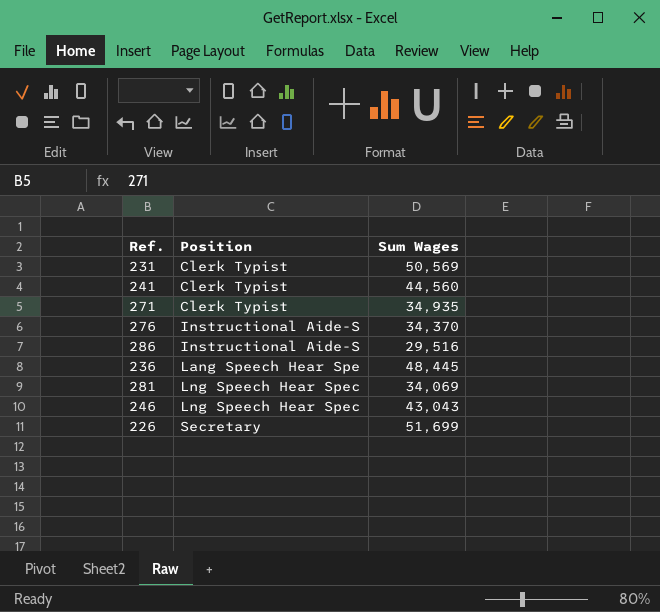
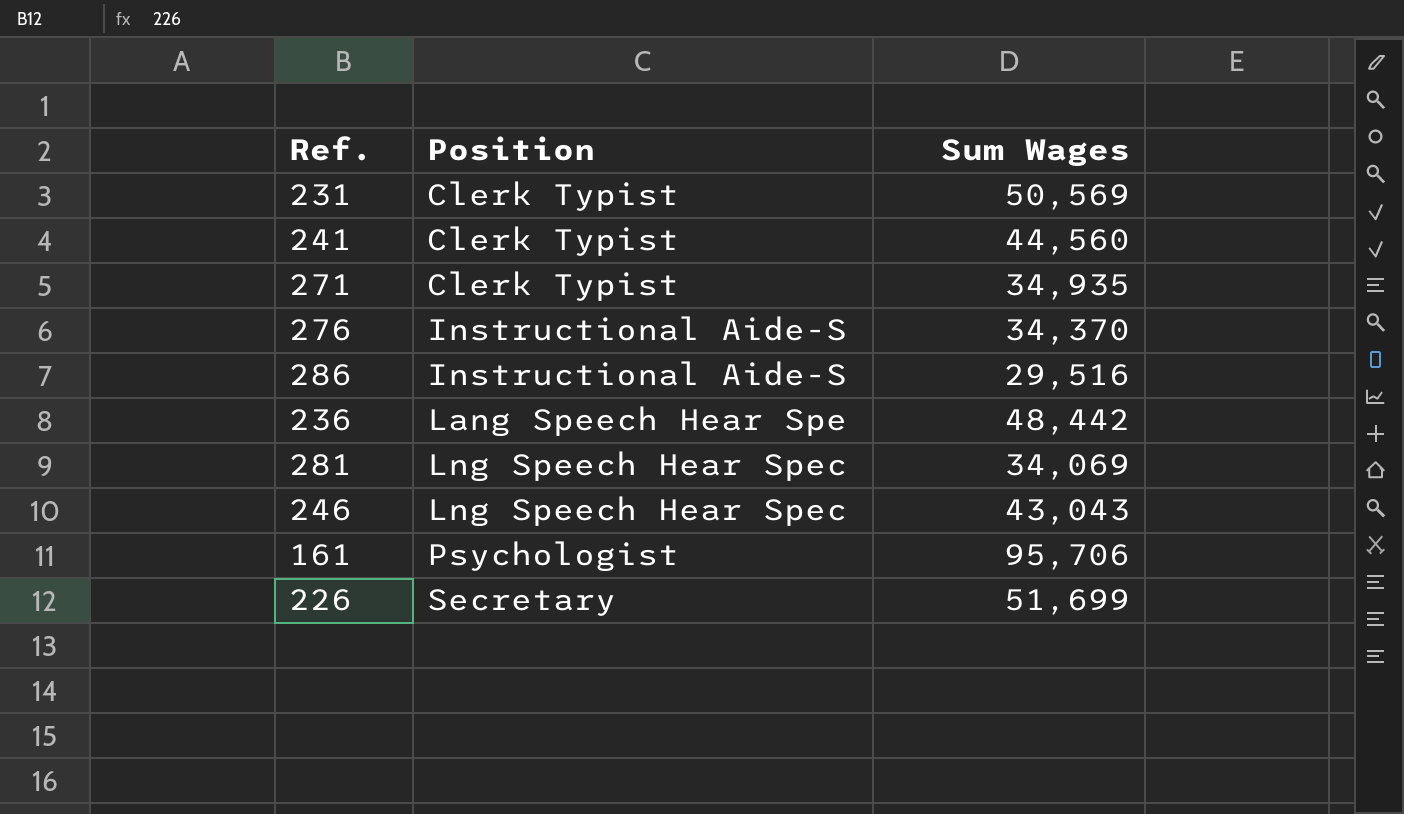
236 | Sum Wages: 48,445 -> 48,442
row 161: none -> Psychologist | 95,706

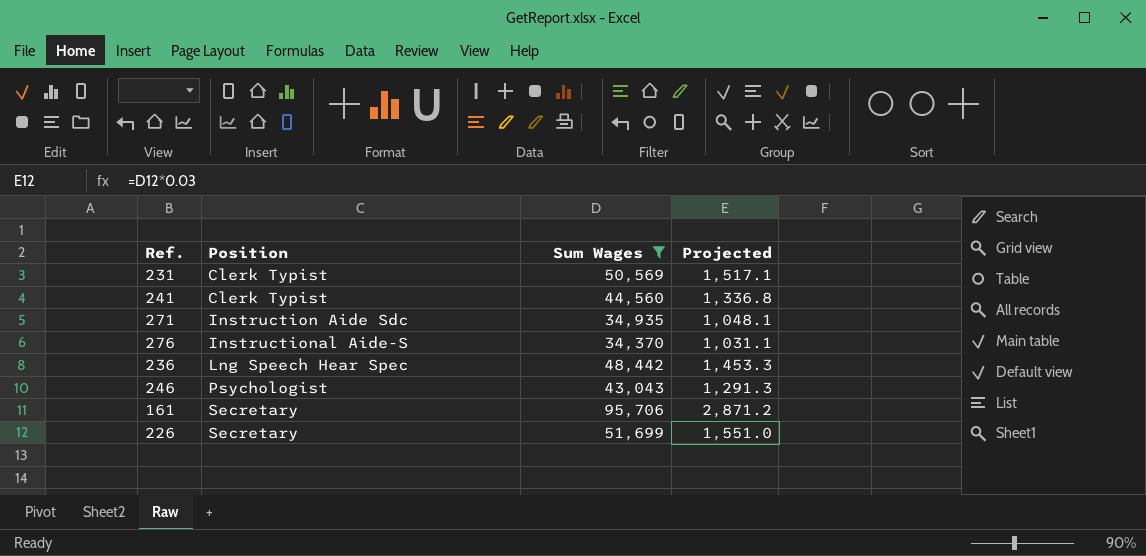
filter: none -> Sum Wages >= 34,370
column Projected | formula: none -> [Sum Wages] * 0.03
271 | Position: Clerk Typist -> Instruction Aide Sdc
236 | Position: Lang Speech Hear Spe -> Lng Speech Hear Spec
246 | Position: Lng Speech Hear Spec -> Psychologist
161 | Position: Psychologist -> Secretary

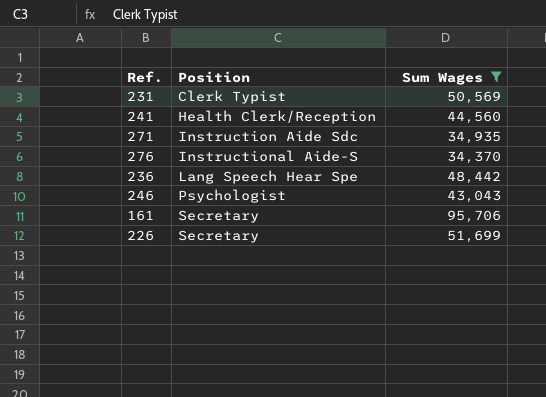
column Projected | formula: [Sum Wages] * 0.03 -> none
241 | Position: Clerk Typist -> Health Clerk/Reception
236 | Position: Lng Speech Hear Spec -> Lang Speech Hear Spe

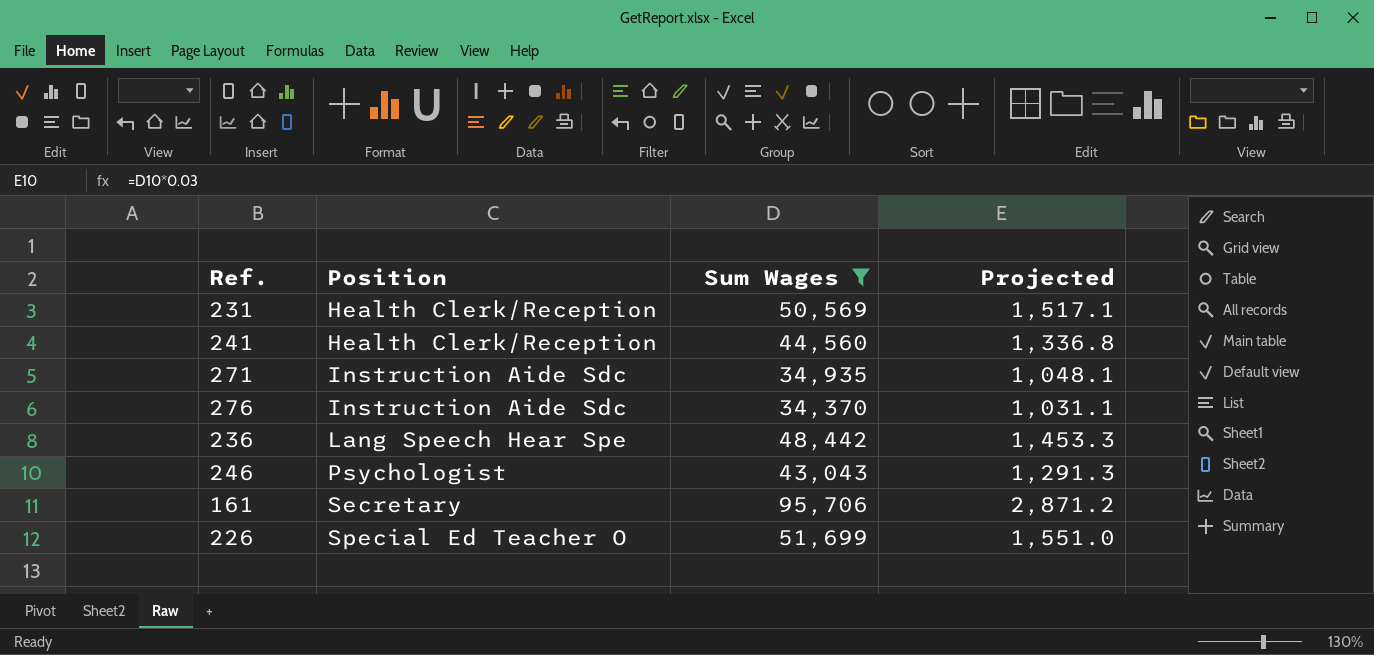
column Projected | formula: none -> [Sum Wages] * 0.03
231 | Position: Clerk Typist -> Health Clerk/Reception
276 | Position: Instructional Aide-S -> Instruction Aide Sdc
226 | Position: Secretary -> Special Ed Teacher O

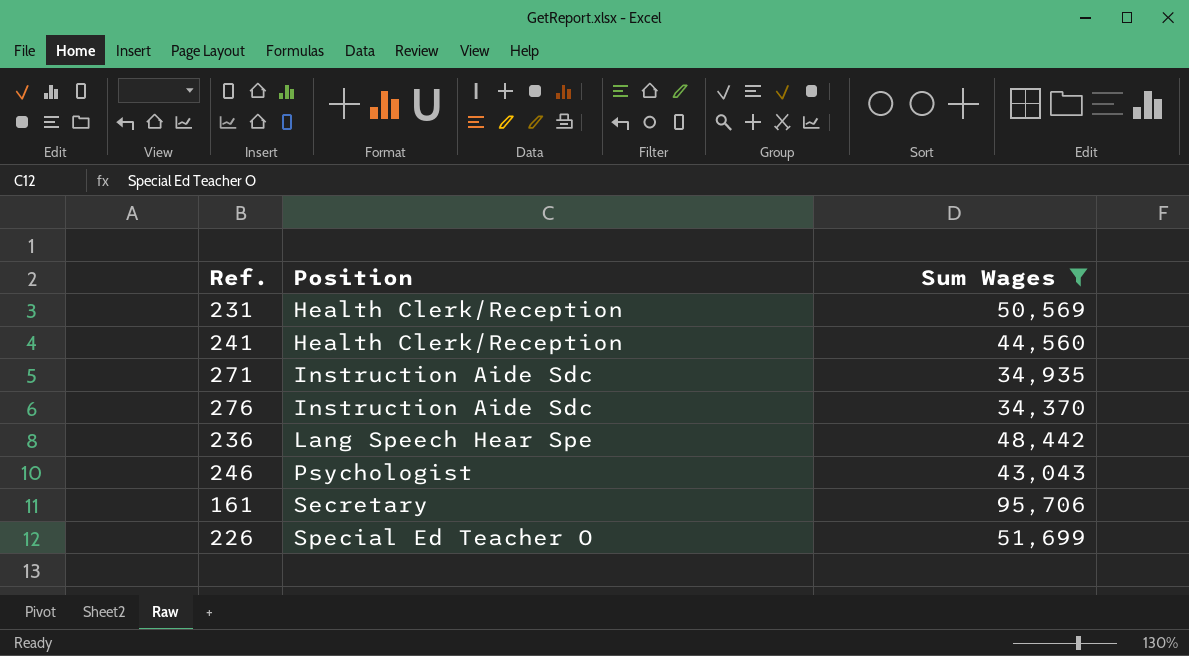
column Projected | formula: [Sum Wages] * 0.03 -> none

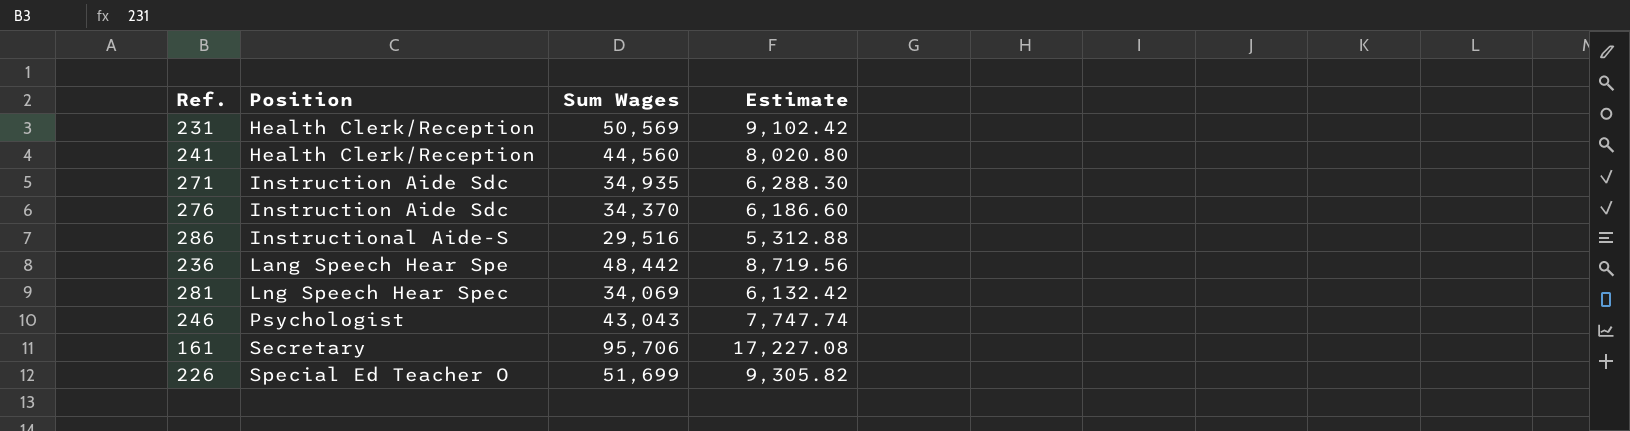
filter: Sum Wages >= 34,370 -> none
column Estimate | formula: none -> [Sum Wages] * 0.18

